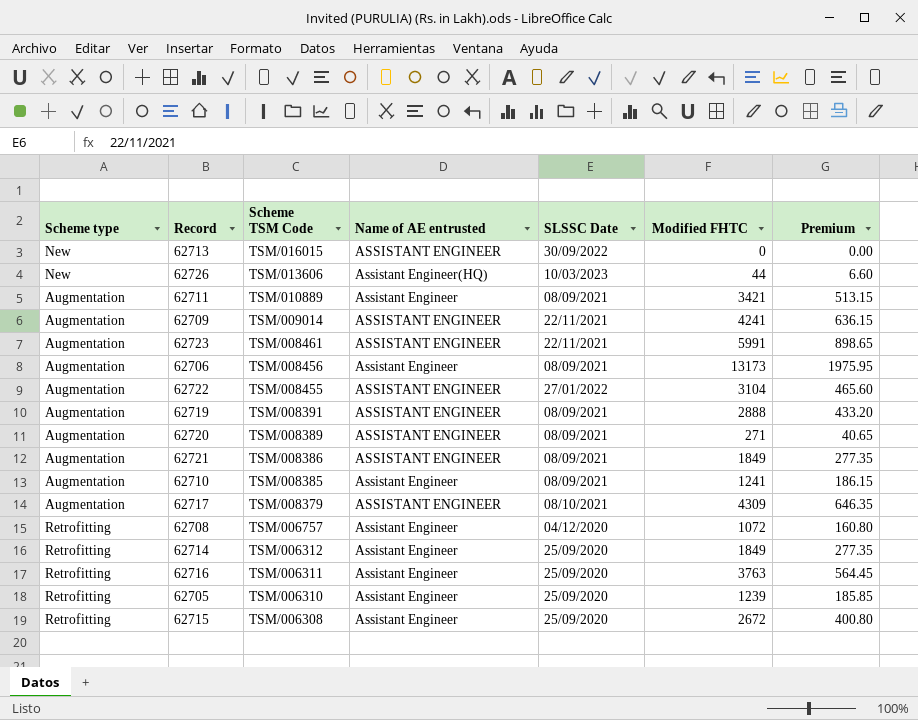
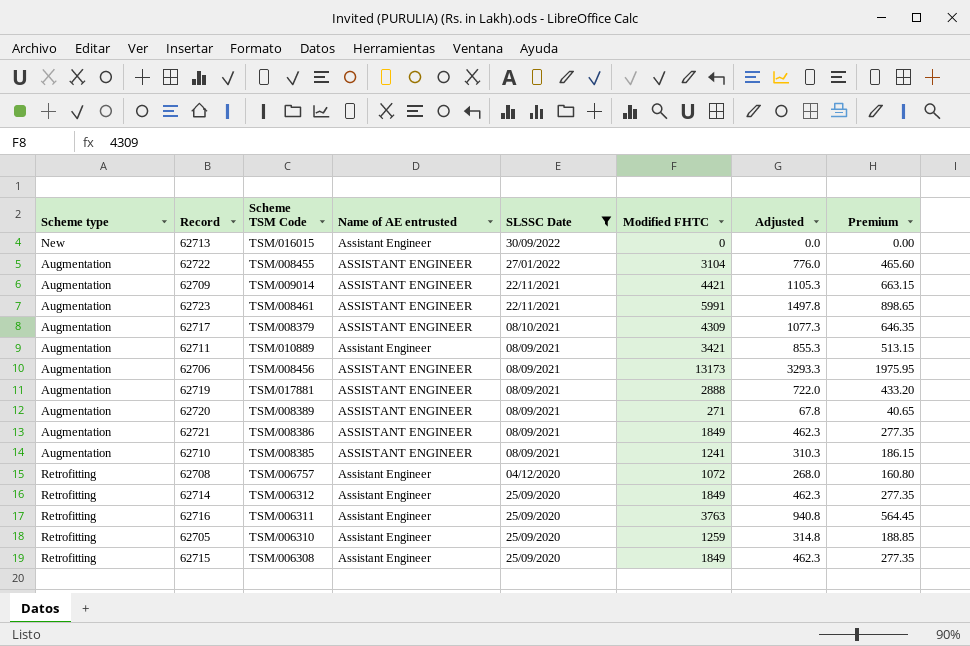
filter: none -> SLSSC Date != 10/03/2023
row order: Scheme TSM Code descending -> SLSSC Date descending
column Adjusted | formula: none -> [Modified FHTC] * 0.25
62713 | Name of AE entrusted: ASSISTANT ENGINEER -> Assistant Engineer
62709 | Modified FHTC: 4241 -> 4421
62709 | Premium: 636.15 -> 663.15
62706 | Name of AE entrusted: Assistant Engineer -> ASSISTANT ENGINEER
62719 | Scheme TSM Code: TSM/008391 -> TSM/017881
62710 | Name of AE entrusted: Assistant Engineer -> ASSISTANT ENGINEER
62705 | Modified FHTC: 1239 -> 1259
62705 | Premium: 185.85 -> 188.85
62715 | Modified FHTC: 2672 -> 1849
62715 | Premium: 400.80 -> 277.35

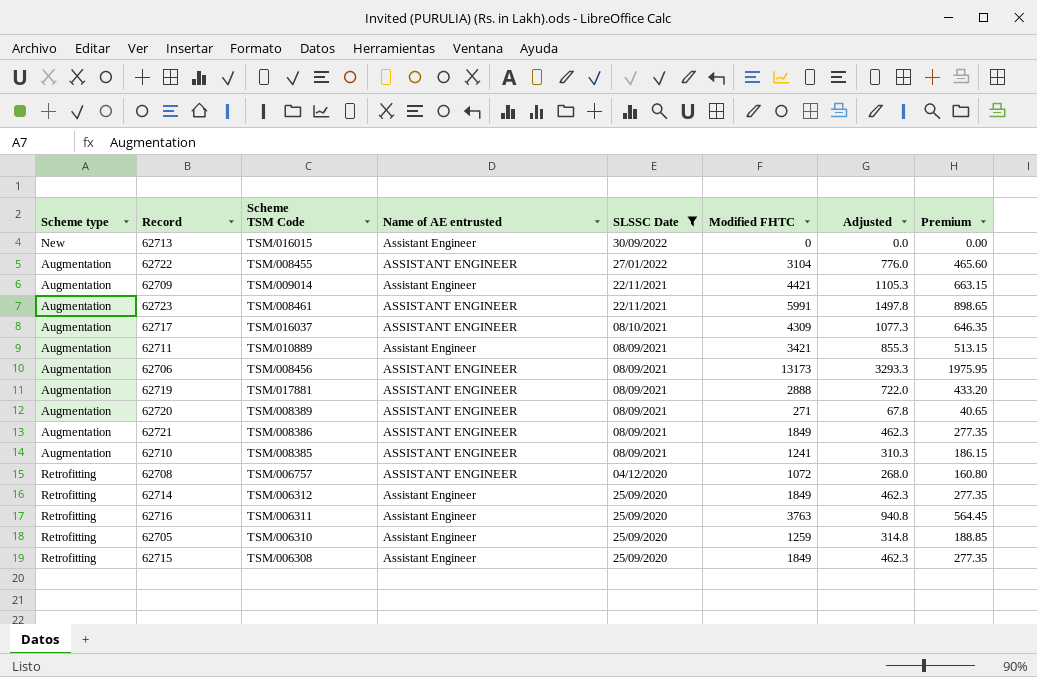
62709 | Name of AE entrusted: ASSISTANT ENGINEER -> Assistant Engineer
62717 | Scheme TSM Code: TSM/008379 -> TSM/016037
62708 | Name of AE entrusted: Assistant Engineer -> ASSISTANT ENGINEER

